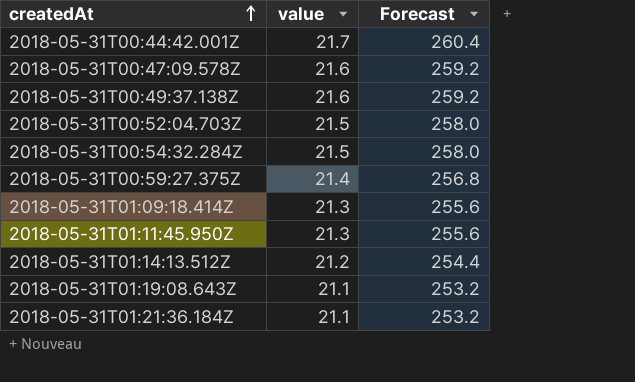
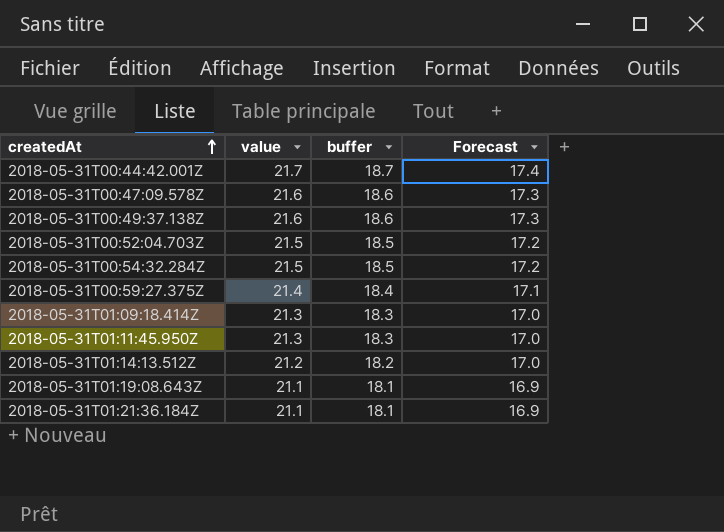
column buffer | formula: none -> [value] - 3
column Forecast | formula: [value] * 12 -> [value] * 0.8

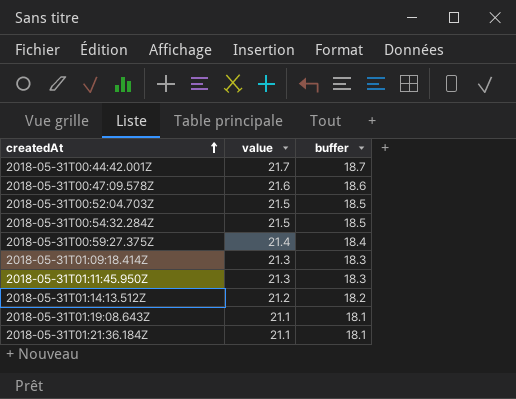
column Forecast | formula: [value] * 0.8 -> none
row 2018-05-31T00:49:37.138Z: 21.6 | 18.6 | 17.3 -> none

